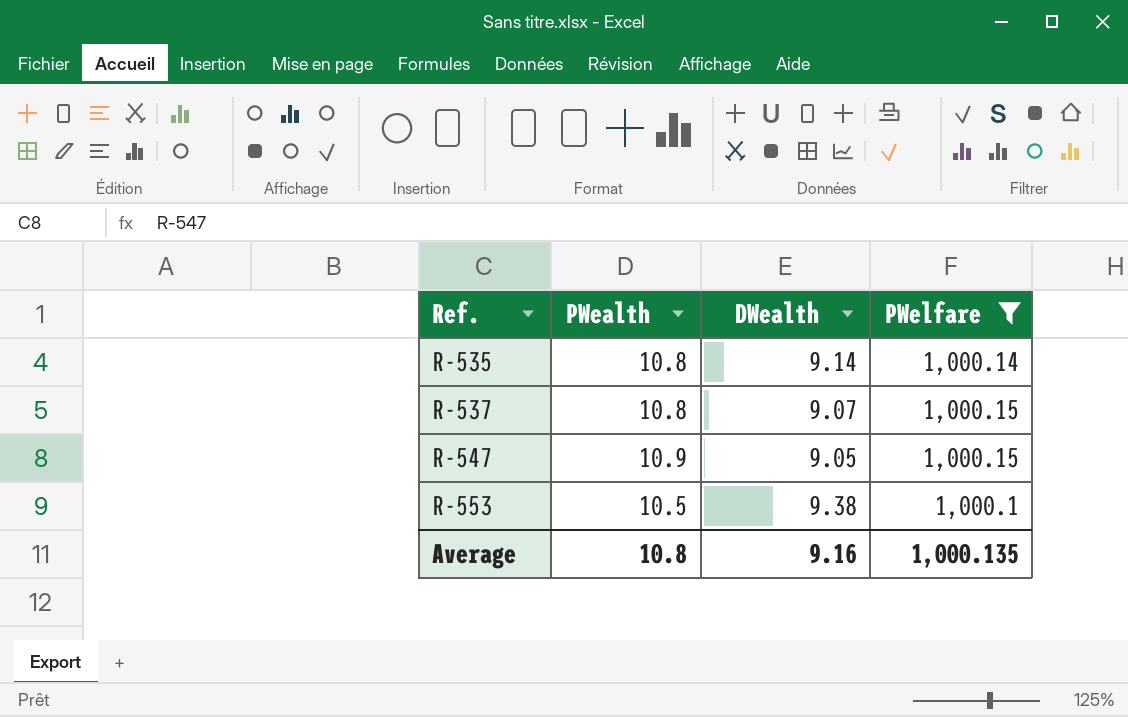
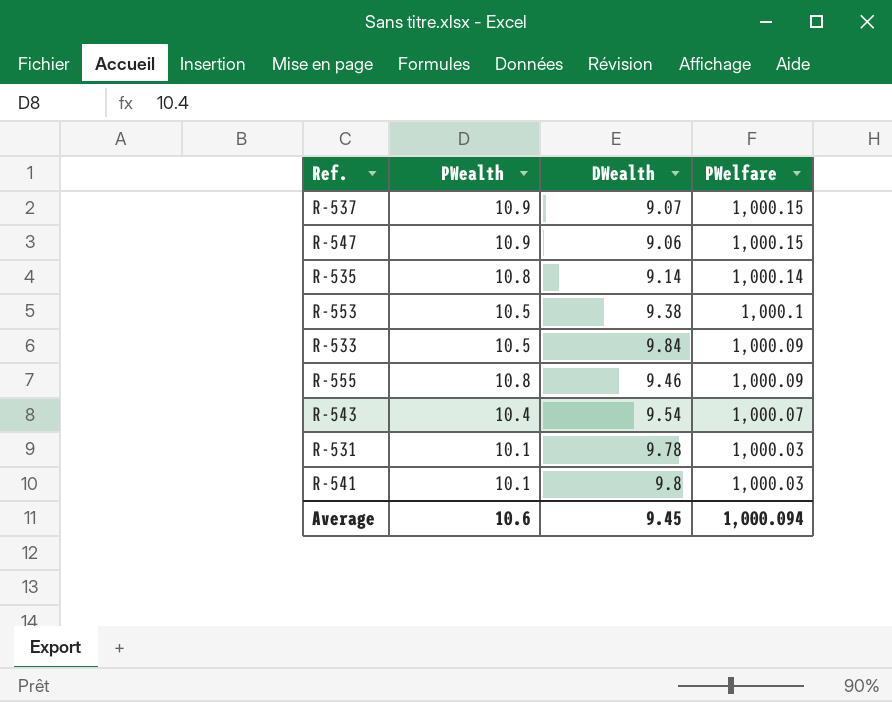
filter: PWelfare >= 1,000.1 -> none
row order: Ref. ascending -> PWelfare descending
R-537 | PWealth: 10.8 -> 10.9
R-547 | DWealth: 9.05 -> 9.06
Average | PWealth: 10.8 -> 10.6
Average | DWealth: 9.16 -> 9.45
Average | PWelfare: 1,000.135 -> 1,000.094

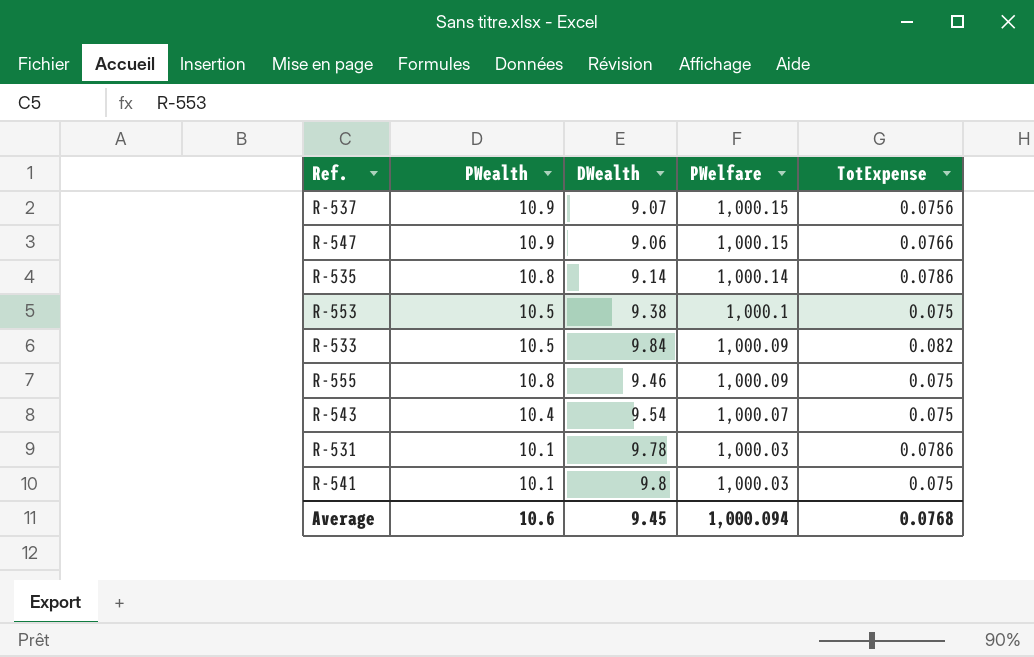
column TotExpense | position: none -> 5

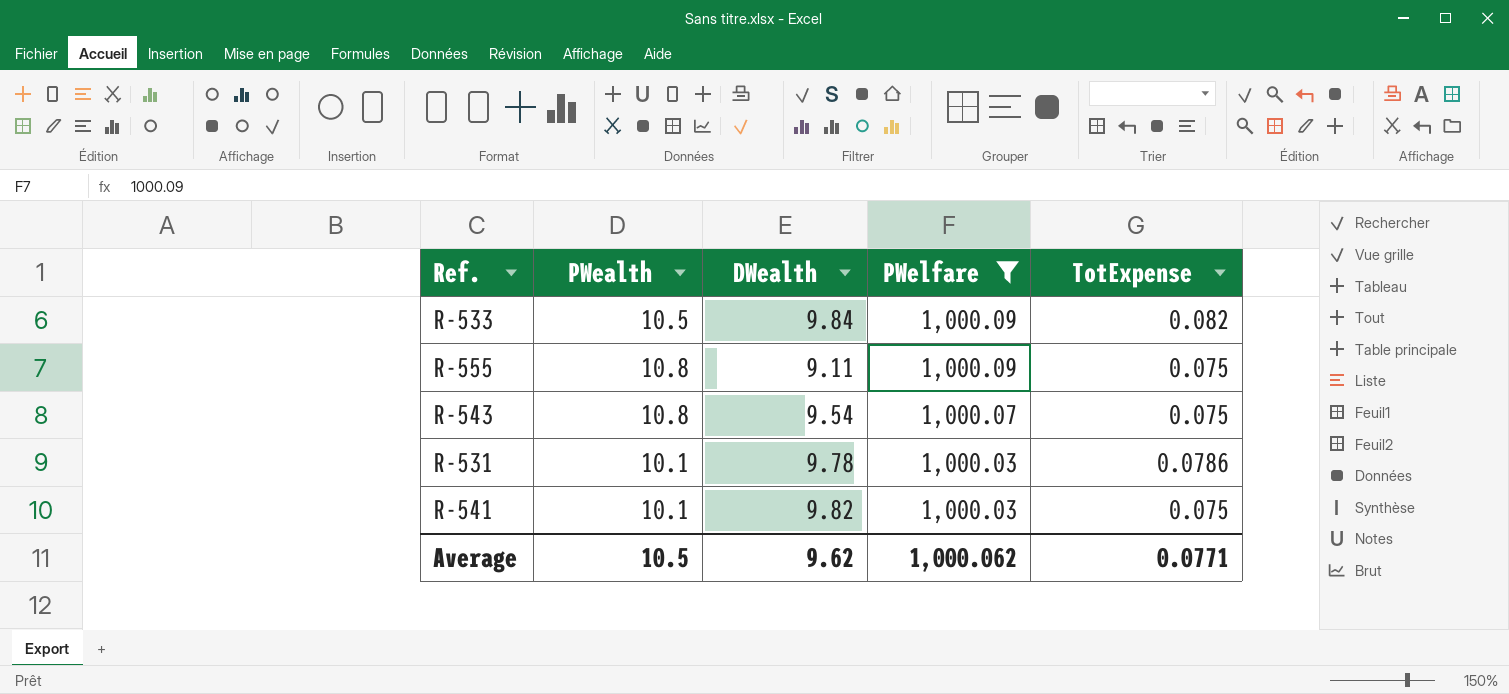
filter: none -> PWelfare <= 1,000.09
R-555 | DWealth: 9.46 -> 9.11
R-543 | PWealth: 10.4 -> 10.8
R-541 | DWealth: 9.8 -> 9.82
Average | PWealth: 10.6 -> 10.5
Average | DWealth: 9.45 -> 9.62
Average | PWelfare: 1,000.094 -> 1,000.062
Average | TotExpense: 0.0768 -> 0.0771

